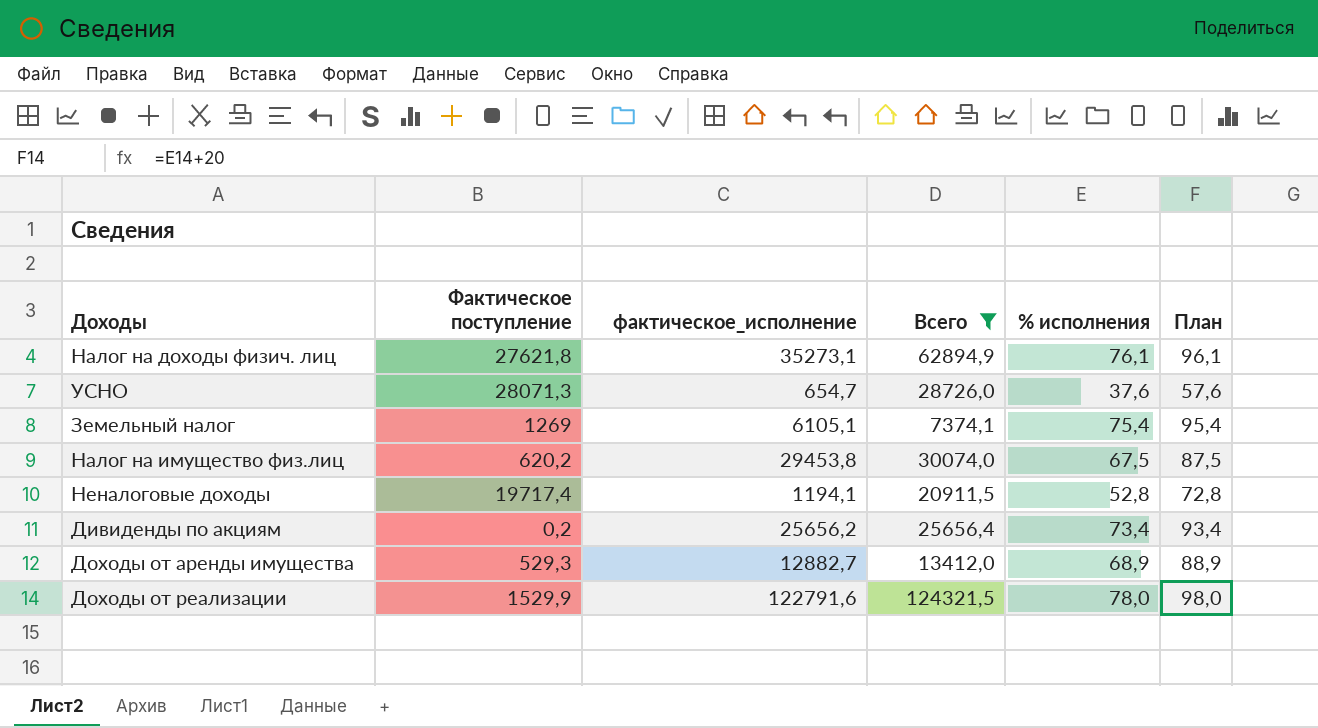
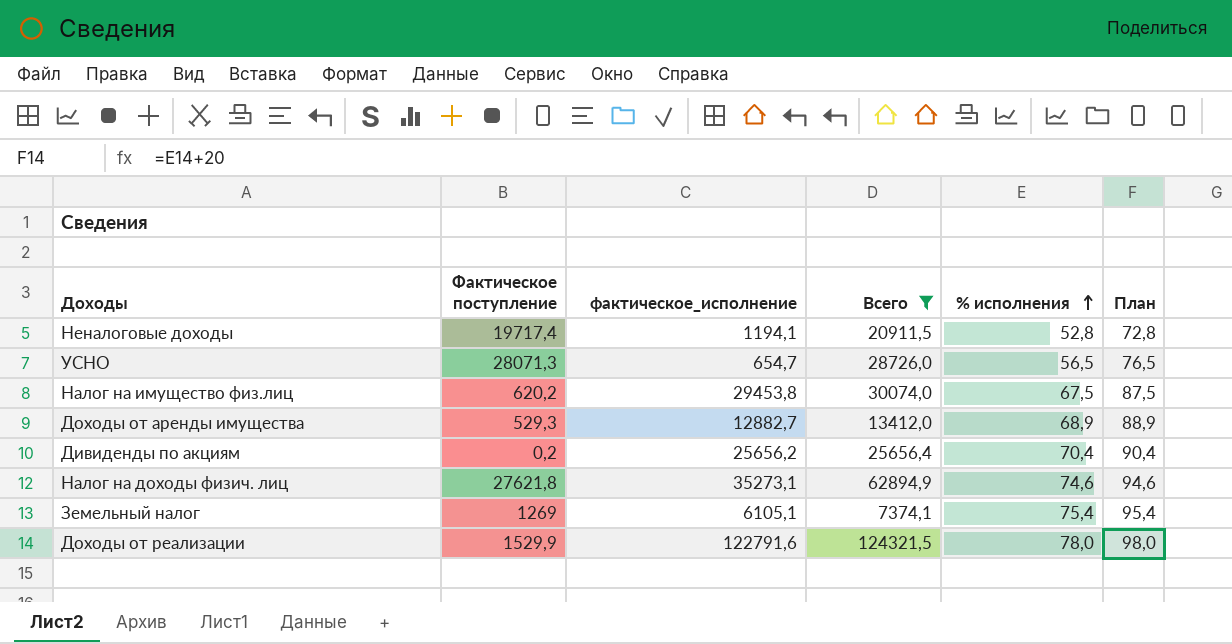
row order: none -> % исполнения ascending
УСНО | % исполнения: 37,6 -> 56,5
УСНО | План: 57,6 -> 76,5
Дивиденды по акциям | % исполнения: 73,4 -> 70,4
Дивиденды по акциям | План: 93,4 -> 90,4
Налог на доходы физич. лиц | % исполнения: 76,1 -> 74,6
Налог на доходы физич. лиц | План: 96,1 -> 94,6

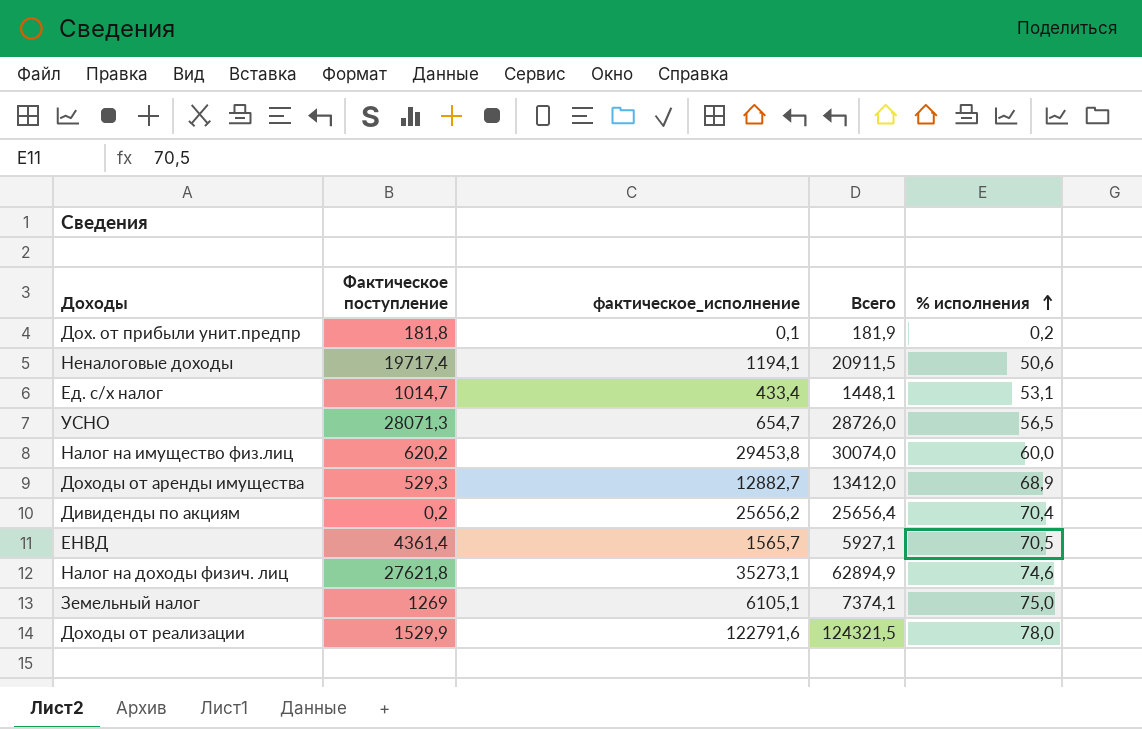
filter: Всего >= 7374,1 -> none
column План | formula: [% исполнения] + 20 -> none
Неналоговые доходы | % исполнения: 52,8 -> 50,6
Налог на имущество физ.лиц | % исполнения: 67,5 -> 60,0
Земельный налог | % исполнения: 75,4 -> 75,0

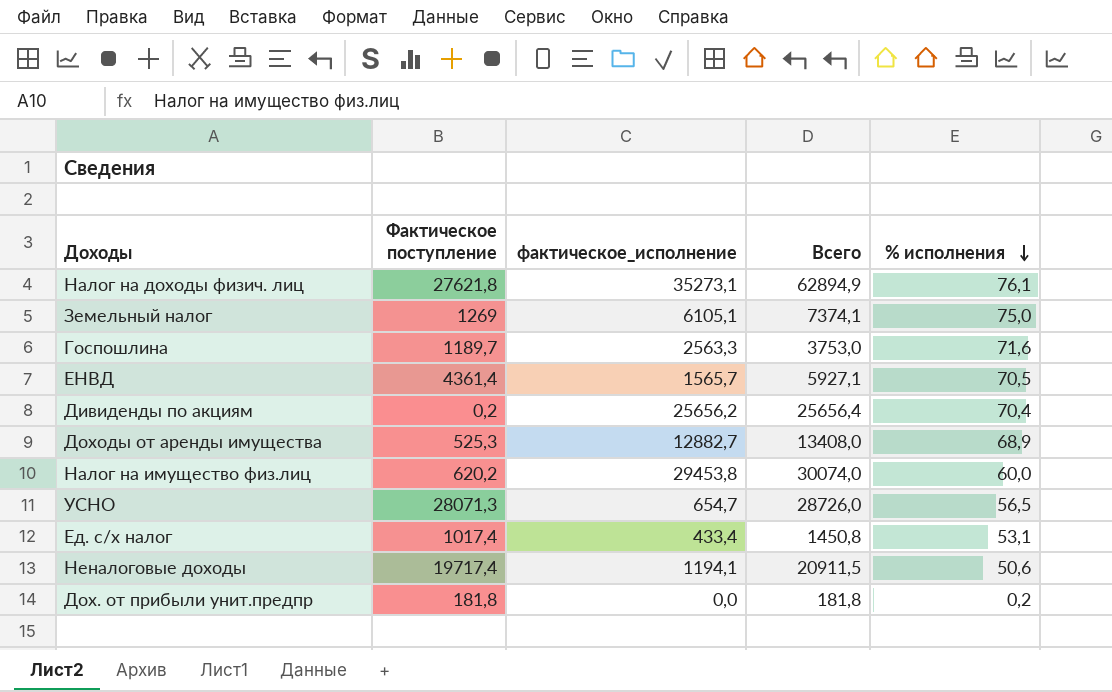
row order: % исполнения ascending -> % исполнения descending
row Доходы от реализации: 1529,9 | 122791,6 | 124321,5 | 78,0 -> none
Налог на доходы физич. лиц | % исполнения: 74,6 -> 76,1
row Госпошлина: none -> 1189,7 | 2563,3 | 3753,0 | 71,6
Доходы от аренды имущества | Фактическое поступление: 529,3 -> 525,3
Доходы от аренды имущества | Всего: 13412,0 -> 13408,0
Ед. с/х налог | Фактическое поступление: 1014,7 -> 1017,4
Ед. с/х налог | Всего: 1448,1 -> 1450,8
Дох. от прибыли унит.предпр | фактическое_исполнение: 0,1 -> 0,0
Дох. от прибыли унит.предпр | Всего: 181,9 -> 181,8

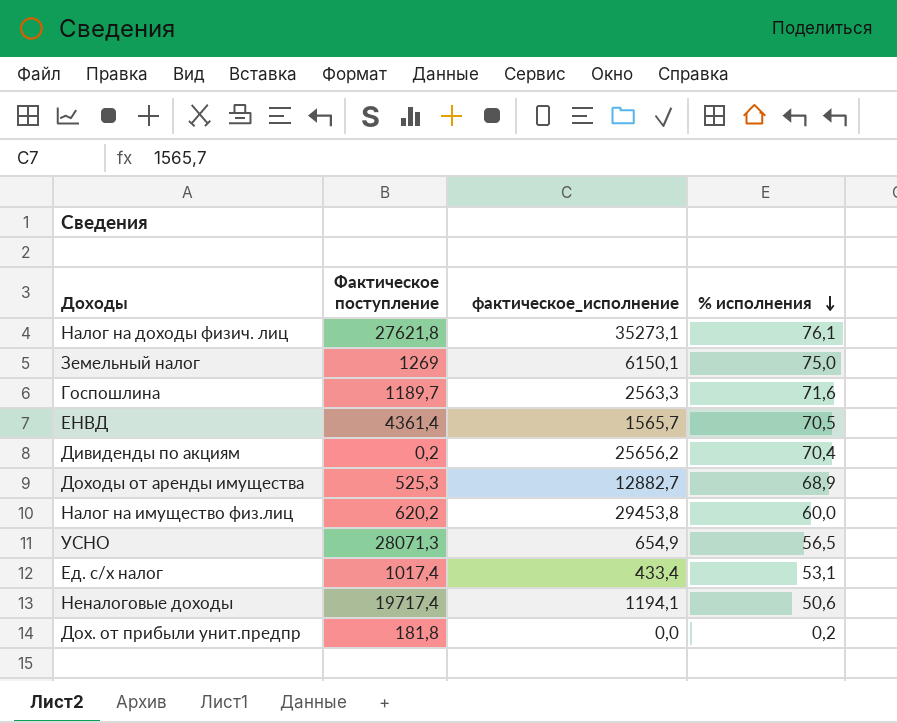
column Всего | formula: [Фактическое поступление] + [фактическое_исполнение] -> none
Земельный налог | фактическое_исполнение: 6105,1 -> 6150,1
УСНО | фактическое_исполнение: 654,7 -> 654,9

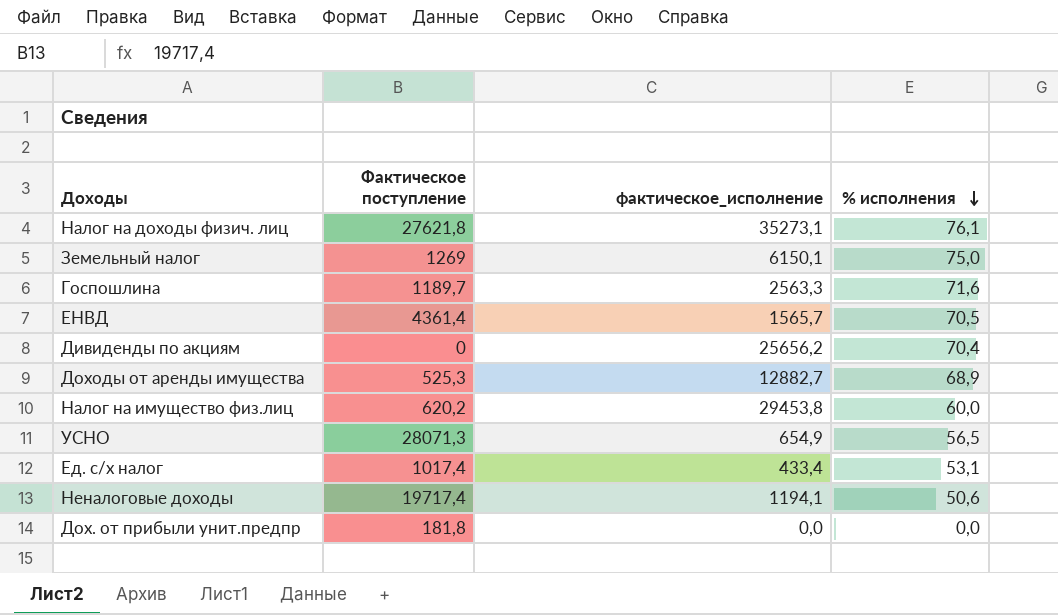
Дивиденды по акциям | Фактическое поступление: 0,2 -> 0
Дох. от прибыли унит.предпр | % исполнения: 0,2 -> 0,0

